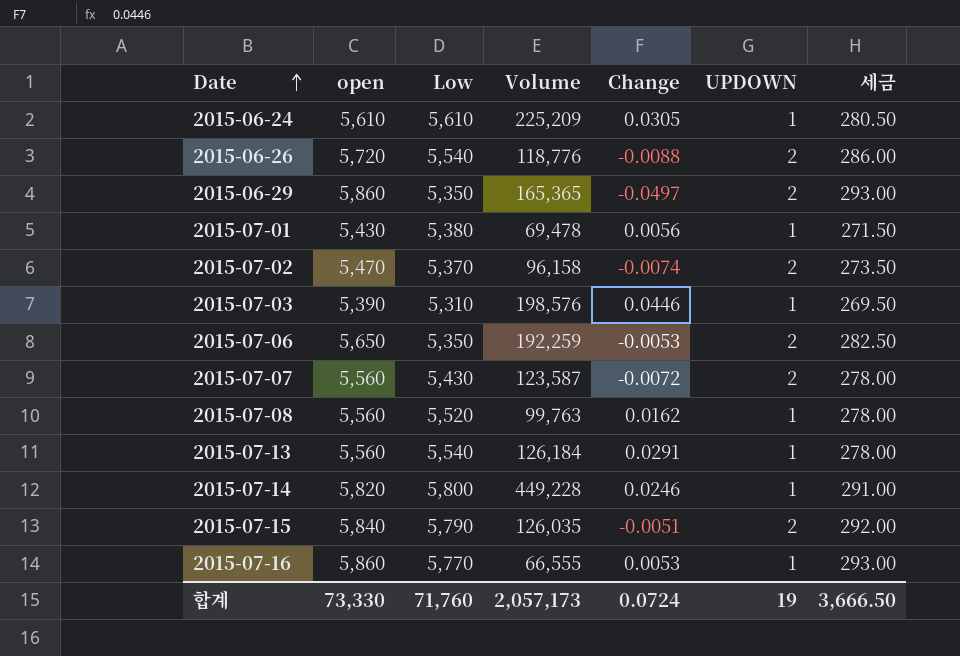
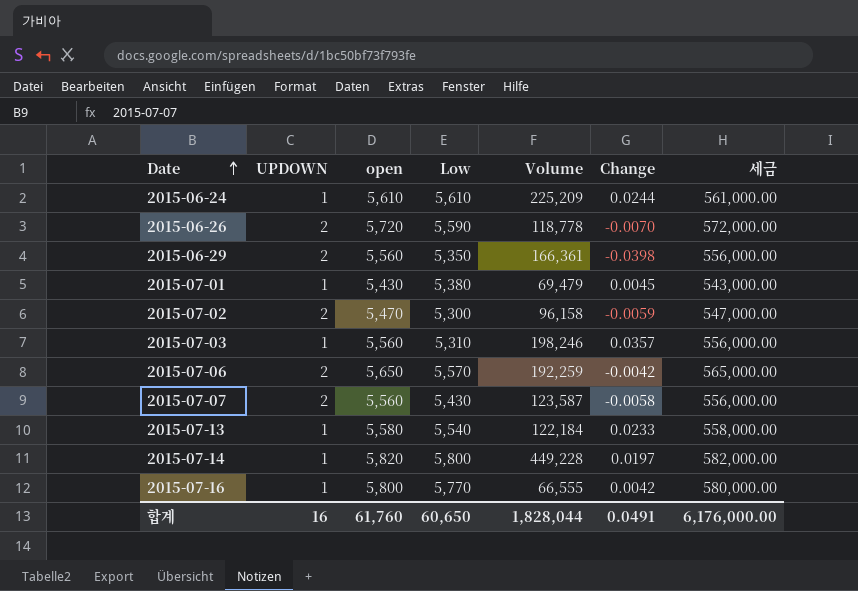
column UPDOWN | position: 6 -> 2
column 세금 | formula: [open] * 0.05 -> [open] * 100
row 2015-07-08: 5,560 | 5,520 | 99,763 | 0.0162 | 1 | 278.00 -> none
row 2015-07-15: 5,840 | 5,790 | 126,035 | -0.0051 | 2 | 292.00 -> none
2015-06-24 | Change: 0.0305 -> 0.0244
2015-06-26 | Low: 5,540 -> 5,590
2015-06-26 | Volume: 118,776 -> 118,778
2015-06-26 | Change: -0.0088 -> -0.0070
2015-06-29 | open: 5,860 -> 5,560
2015-06-29 | Volume: 165,365 -> 166,361
2015-06-29 | Change: -0.0497 -> -0.0398
2015-07-01 | Volume: 69,478 -> 69,479
2015-07-01 | Change: 0.0056 -> 0.0045
2015-07-02 | Low: 5,370 -> 5,300
2015-07-02 | Change: -0.0074 -> -0.0059
2015-07-03 | open: 5,390 -> 5,560
2015-07-03 | Volume: 198,576 -> 198,246
2015-07-03 | Change: 0.0446 -> 0.0357
2015-07-06 | Low: 5,350 -> 5,570
2015-07-06 | Change: -0.0053 -> -0.0042
2015-07-07 | Change: -0.0072 -> -0.0058
2015-07-13 | open: 5,560 -> 5,580
2015-07-13 | Volume: 126,184 -> 122,184
2015-07-13 | Change: 0.0291 -> 0.0233
2015-07-14 | Change: 0.0246 -> 0.0197
2015-07-16 | open: 5,860 -> 5,800
2015-07-16 | Change: 0.0053 -> 0.0042
합계 | UPDOWN: 19 -> 16
합계 | open: 73,330 -> 61,760
합계 | Low: 71,760 -> 60,650
합계 | Volume: 2,057,173 -> 1,828,044
합계 | Change: 0.0724 -> 0.0491
합계 | 세금: 3,666.50 -> 6,176,000.00

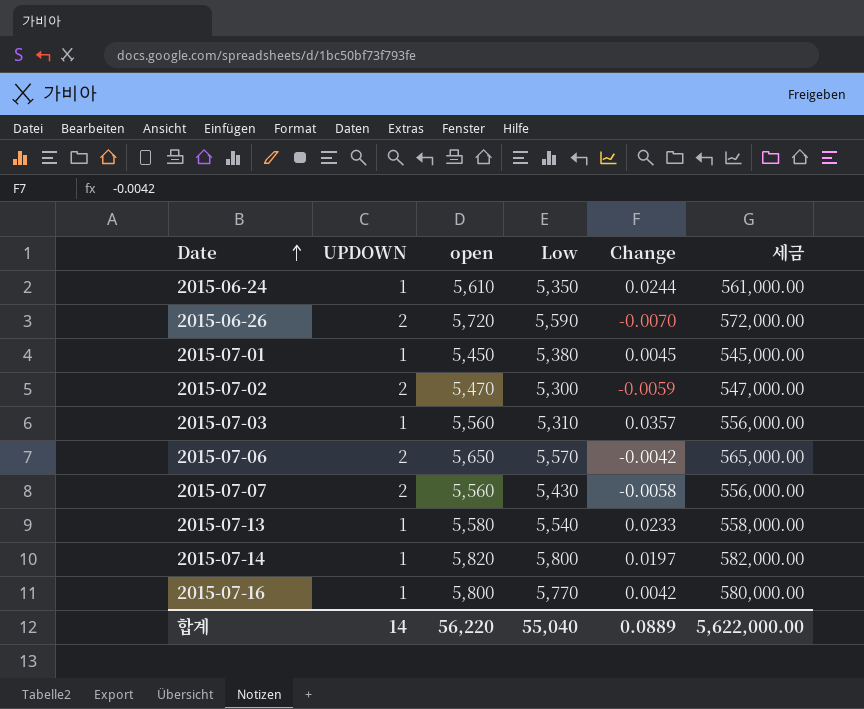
column Volume | position: 5 -> none
row 2015-06-29: 2 | 5,560 | 5,350 | 166,361 | -0.0398 | 556,000.00 -> none
2015-06-24 | Low: 5,610 -> 5,350
2015-07-01 | open: 5,430 -> 5,450
2015-07-01 | 세금: 543,000.00 -> 545,000.00
합계 | UPDOWN: 16 -> 14
합계 | open: 61,760 -> 56,220
합계 | Low: 60,650 -> 55,040
합계 | Change: 0.0491 -> 0.0889
합계 | 세금: 6,176,000.00 -> 5,622,000.00

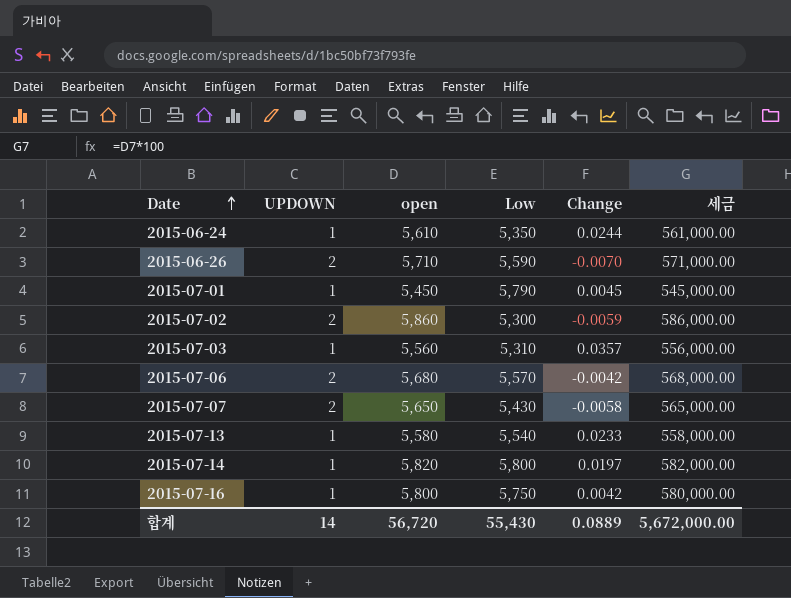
2015-06-26 | open: 5,720 -> 5,710
2015-06-26 | 세금: 572,000.00 -> 571,000.00
2015-07-01 | Low: 5,380 -> 5,790
2015-07-02 | open: 5,470 -> 5,860
2015-07-02 | 세금: 547,000.00 -> 586,000.00
2015-07-06 | open: 5,650 -> 5,680
2015-07-06 | 세금: 565,000.00 -> 568,000.00
2015-07-07 | open: 5,560 -> 5,650
2015-07-07 | 세금: 556,000.00 -> 565,000.00
2015-07-16 | Low: 5,770 -> 5,750
합계 | open: 56,220 -> 56,720
합계 | Low: 55,040 -> 55,430
합계 | 세금: 5,622,000.00 -> 5,672,000.00

